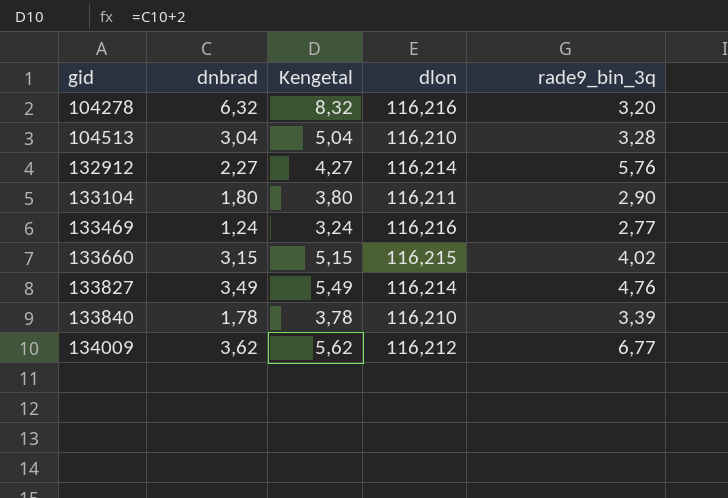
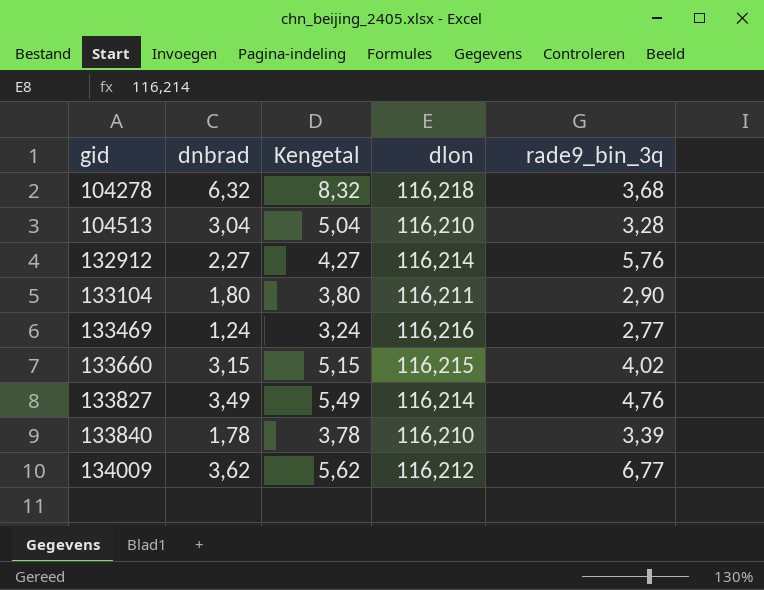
104278 | dlon: 116,216 -> 116,218
104278 | rade9_bin_3q: 3,20 -> 3,68

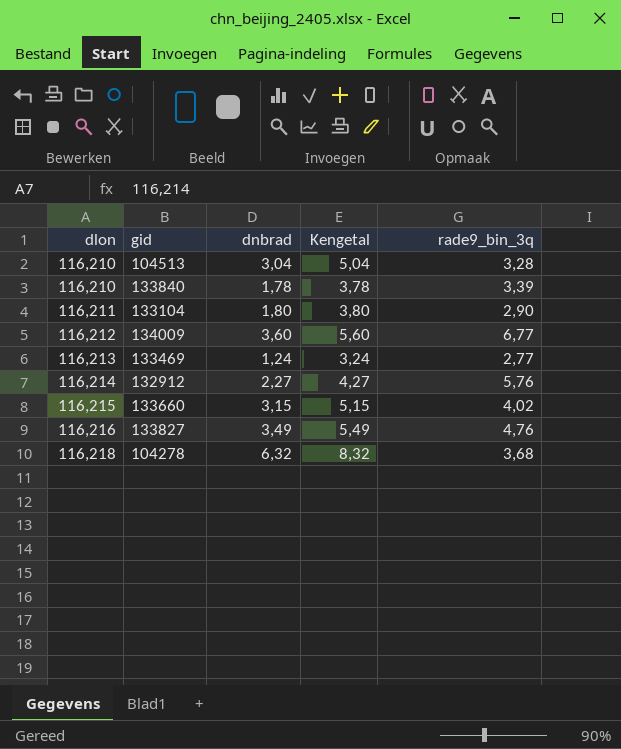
row order: gid ascending -> dlon ascending
column dlon | position: 4 -> 1
134009 | dnbrad: 3,62 -> 3,60
134009 | Kengetal: 5,62 -> 5,60
133469 | dlon: 116,216 -> 116,213
133827 | dlon: 116,214 -> 116,216

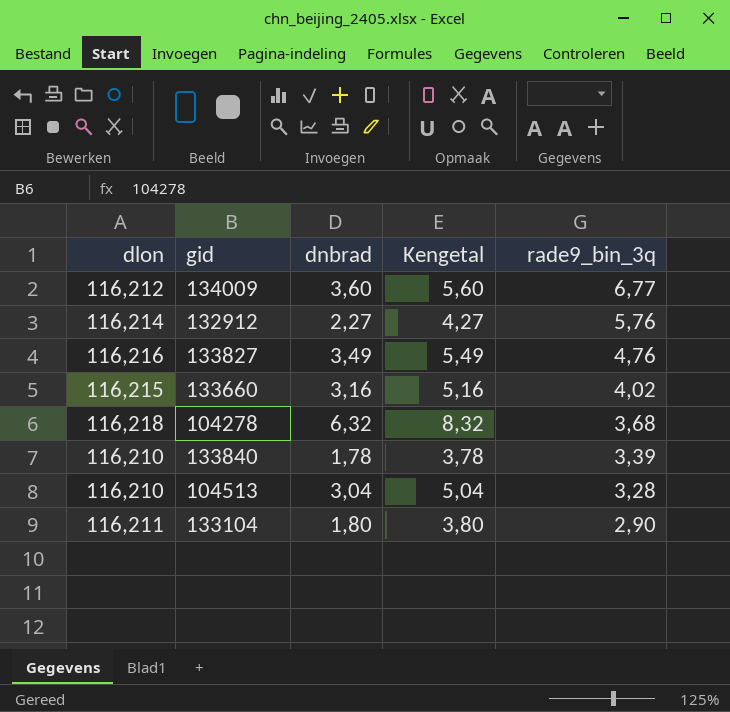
row order: dlon ascending -> rade9_bin_3q descending
row 133469: 116,213 | 1,24 | 3,24 | 2,77 -> none
133660 | dnbrad: 3,15 -> 3,16
133660 | Kengetal: 5,15 -> 5,16

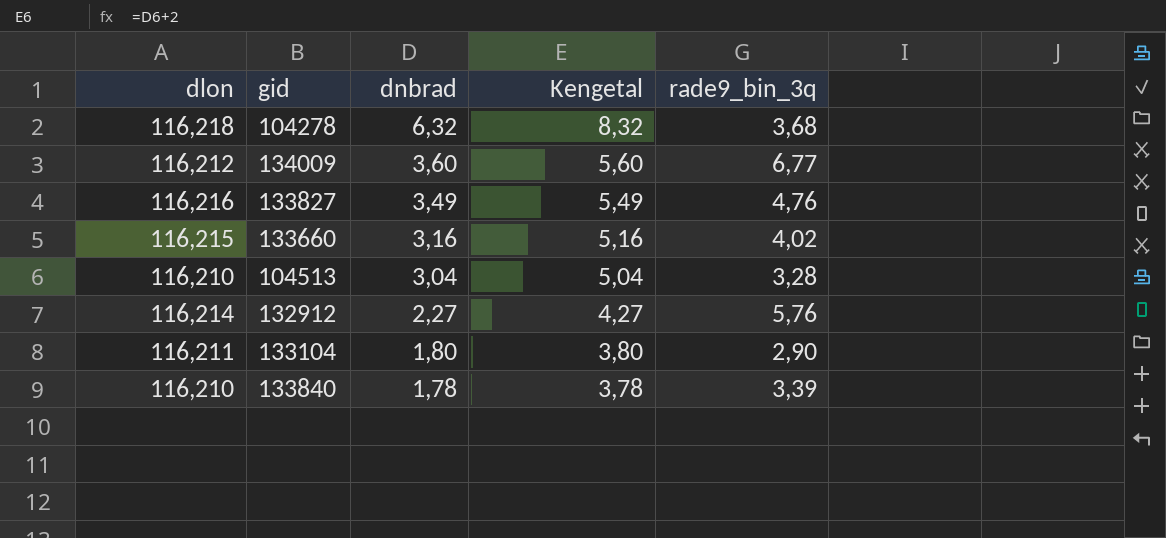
row order: rade9_bin_3q descending -> dnbrad descending

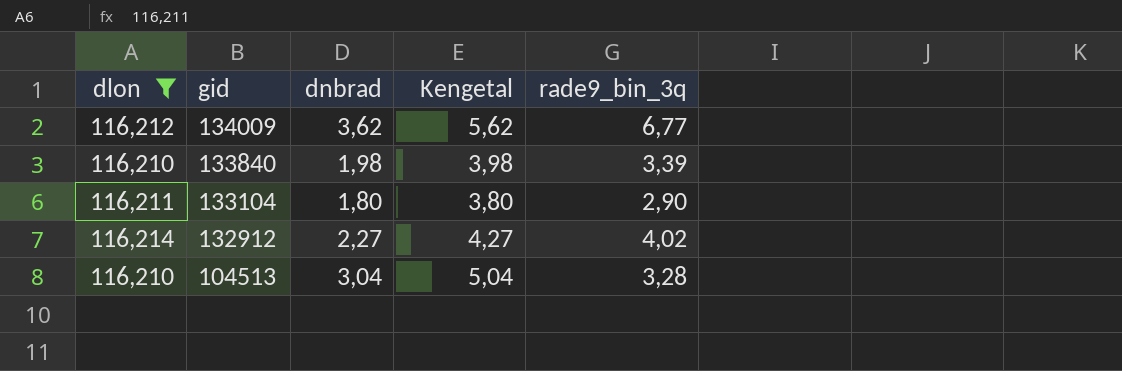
filter: none -> dlon <= 116,214
row order: dnbrad descending -> gid descending
134009 | dnbrad: 3,60 -> 3,62
134009 | Kengetal: 5,60 -> 5,62
133840 | dnbrad: 1,78 -> 1,98
133840 | Kengetal: 3,78 -> 3,98
132912 | rade9_bin_3q: 5,76 -> 4,02

